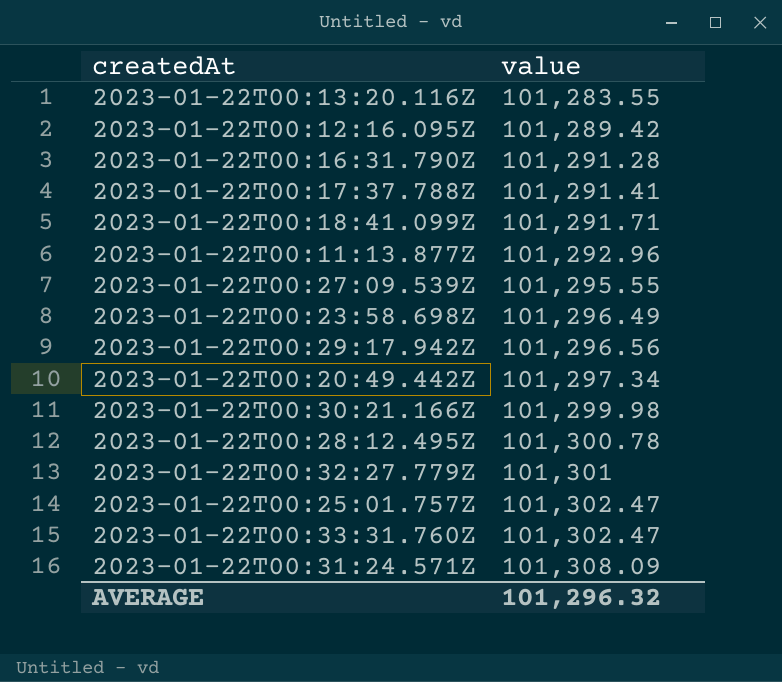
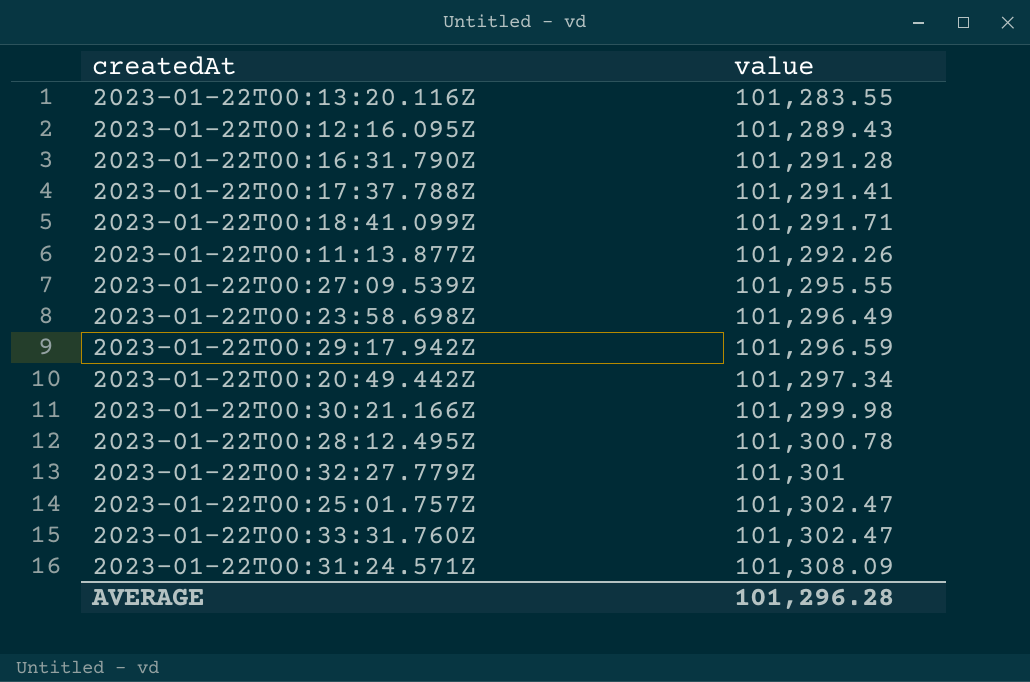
2023-01-22T00:12:16.095Z | value: 101,289.42 -> 101,289.43
2023-01-22T00:11:13.877Z | value: 101,292.96 -> 101,292.26
2023-01-22T00:29:17.942Z | value: 101,296.56 -> 101,296.59
AVERAGE | value: 101,296.32 -> 101,296.28

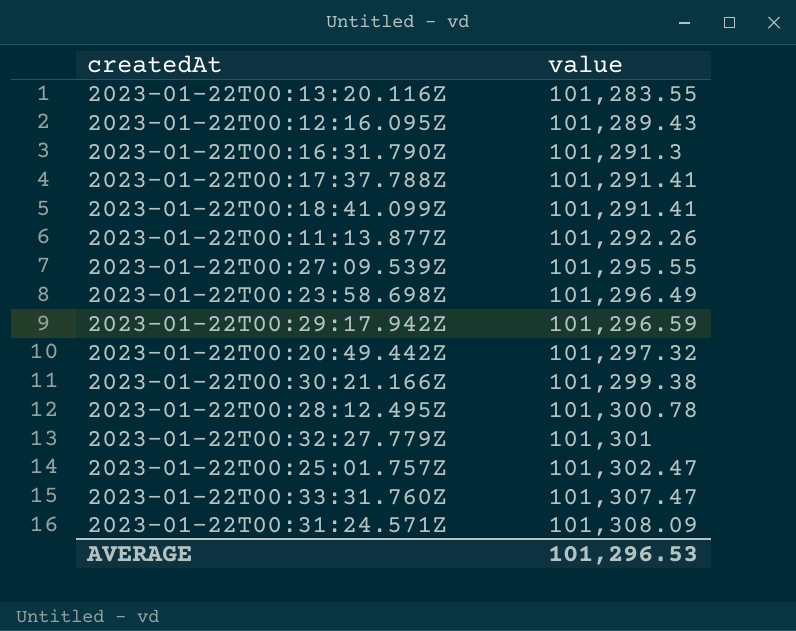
2023-01-22T00:16:31.790Z | value: 101,291.28 -> 101,291.3
2023-01-22T00:18:41.099Z | value: 101,291.71 -> 101,291.41
2023-01-22T00:20:49.442Z | value: 101,297.34 -> 101,297.32
2023-01-22T00:30:21.166Z | value: 101,299.98 -> 101,299.38
2023-01-22T00:33:31.760Z | value: 101,302.47 -> 101,307.47
AVERAGE | value: 101,296.28 -> 101,296.53

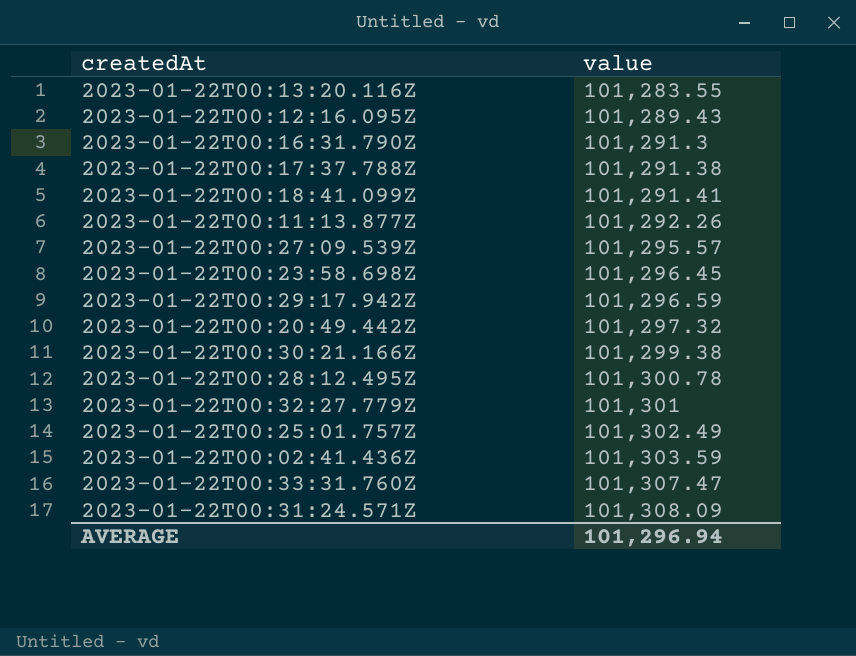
2023-01-22T00:17:37.788Z | value: 101,291.41 -> 101,291.38
2023-01-22T00:27:09.539Z | value: 101,295.55 -> 101,295.57
2023-01-22T00:23:58.698Z | value: 101,296.49 -> 101,296.45
2023-01-22T00:25:01.757Z | value: 101,302.47 -> 101,302.49
row 2023-01-22T00:02:41.436Z: none -> 101,303.59
AVERAGE | value: 101,296.53 -> 101,296.94

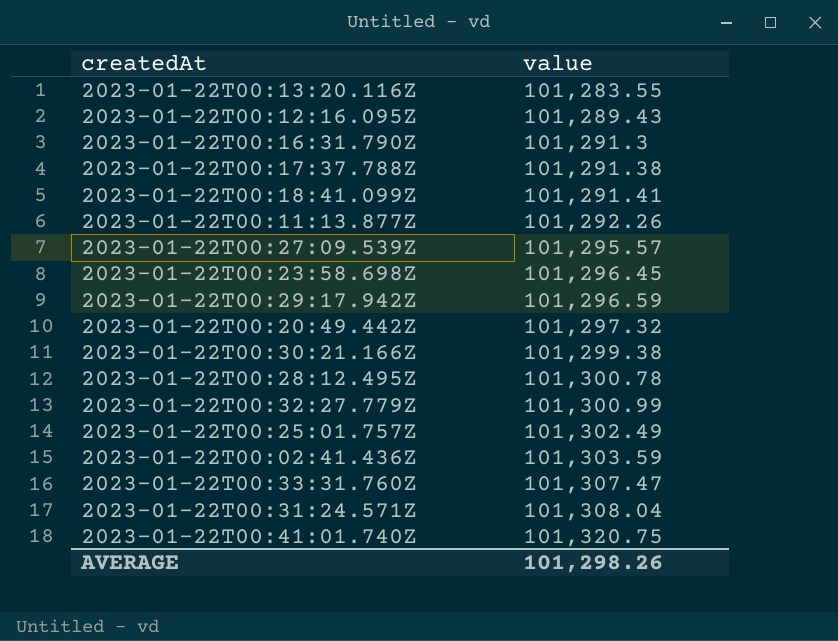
2023-01-22T00:32:27.779Z | value: 101,301 -> 101,300.99
2023-01-22T00:31:24.571Z | value: 101,308.09 -> 101,308.04
row 2023-01-22T00:41:01.740Z: none -> 101,320.75
AVERAGE | value: 101,296.94 -> 101,298.26

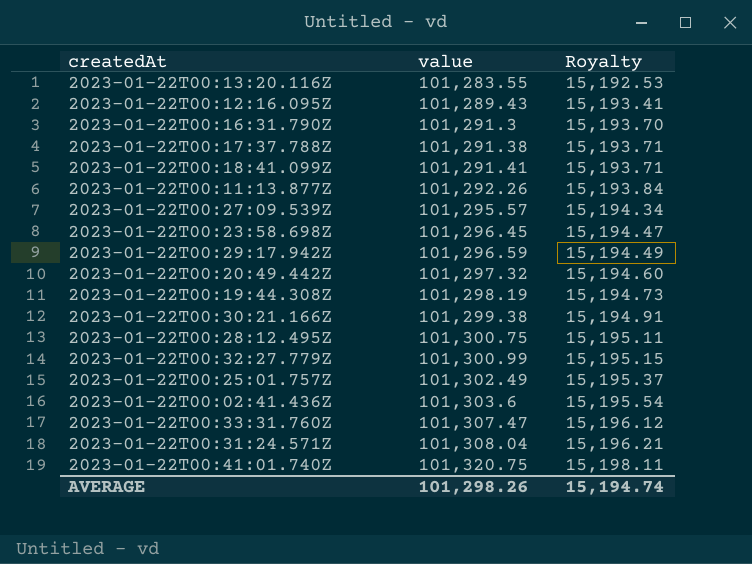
column Royalty | formula: none -> [value] * 0.15
row 2023-01-22T00:19:44.308Z: none -> 101,298.19 | 15,194.73
2023-01-22T00:28:12.495Z | value: 101,300.78 -> 101,300.75
2023-01-22T00:02:41.436Z | value: 101,303.59 -> 101,303.6

